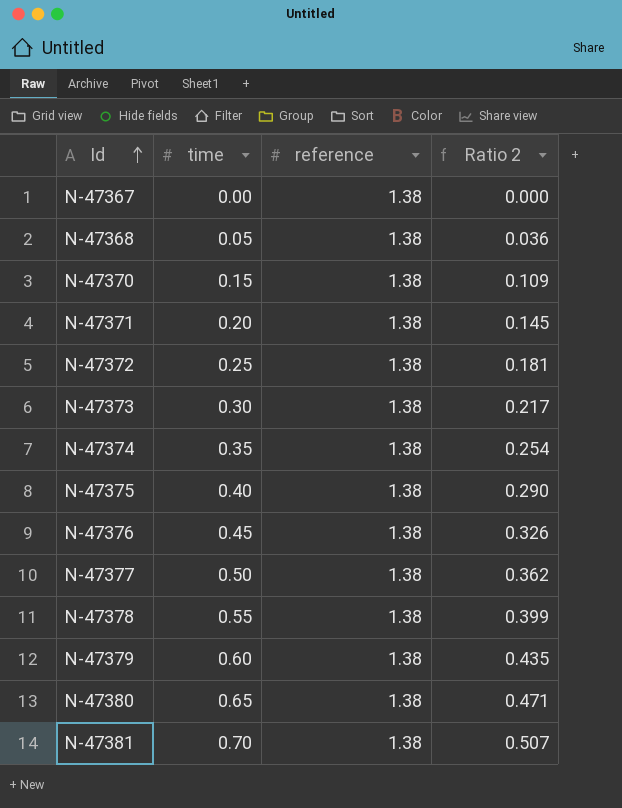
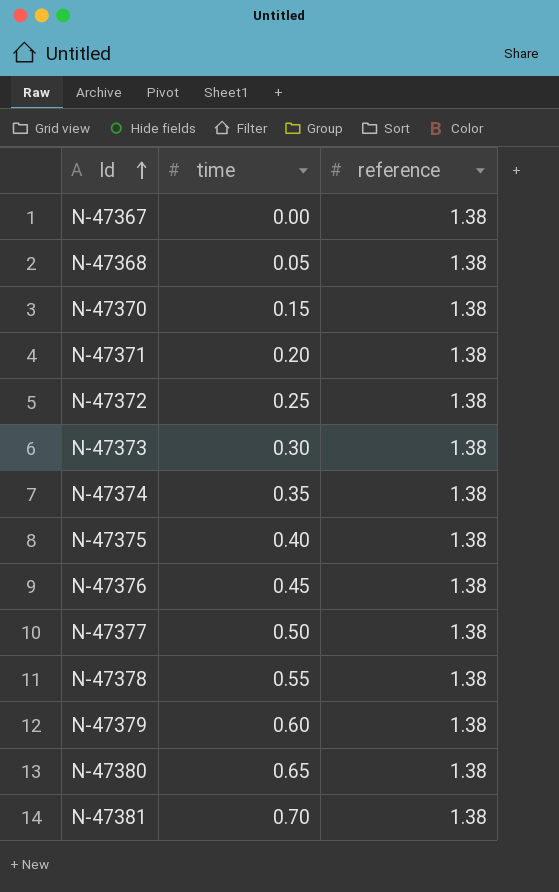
column Ratio 2 | formula: [time] / [reference] -> none

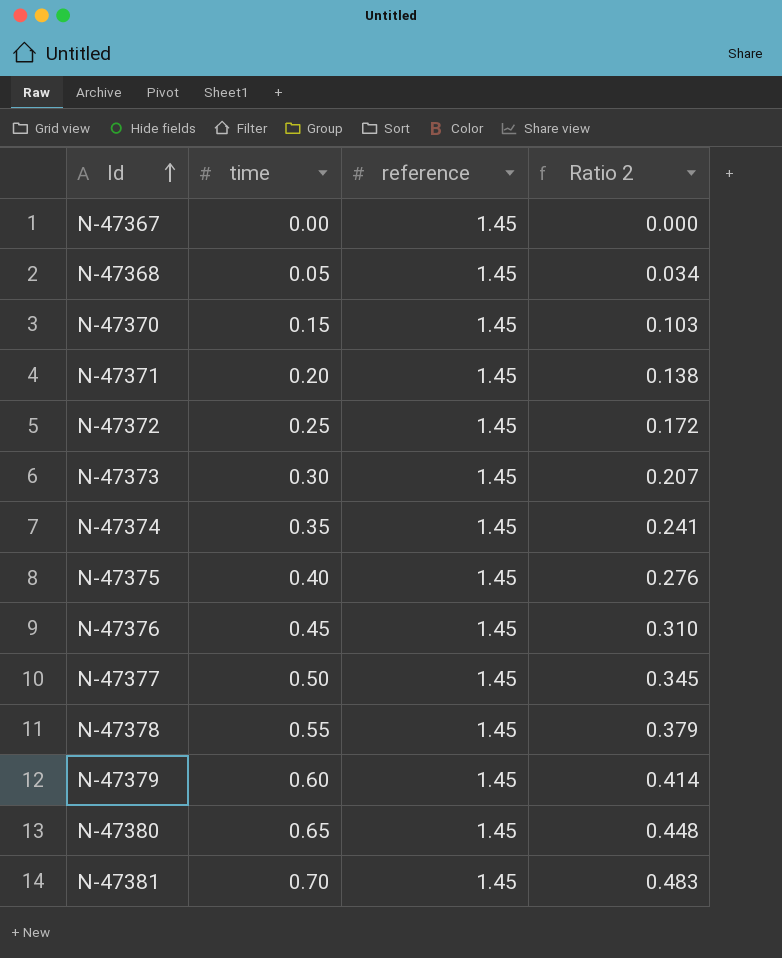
column Ratio 2 | formula: none -> [time] / [reference]
N-47367 | reference: 1.38 -> 1.45
N-47368 | reference: 1.38 -> 1.45
N-47370 | reference: 1.38 -> 1.45
N-47371 | reference: 1.38 -> 1.45
N-47372 | reference: 1.38 -> 1.45
N-47373 | reference: 1.38 -> 1.45
N-47374 | reference: 1.38 -> 1.45
N-47375 | reference: 1.38 -> 1.45
N-47376 | reference: 1.38 -> 1.45
N-47377 | reference: 1.38 -> 1.45
N-47378 | reference: 1.38 -> 1.45
N-47379 | reference: 1.38 -> 1.45
N-47380 | reference: 1.38 -> 1.45
N-47381 | reference: 1.38 -> 1.45

